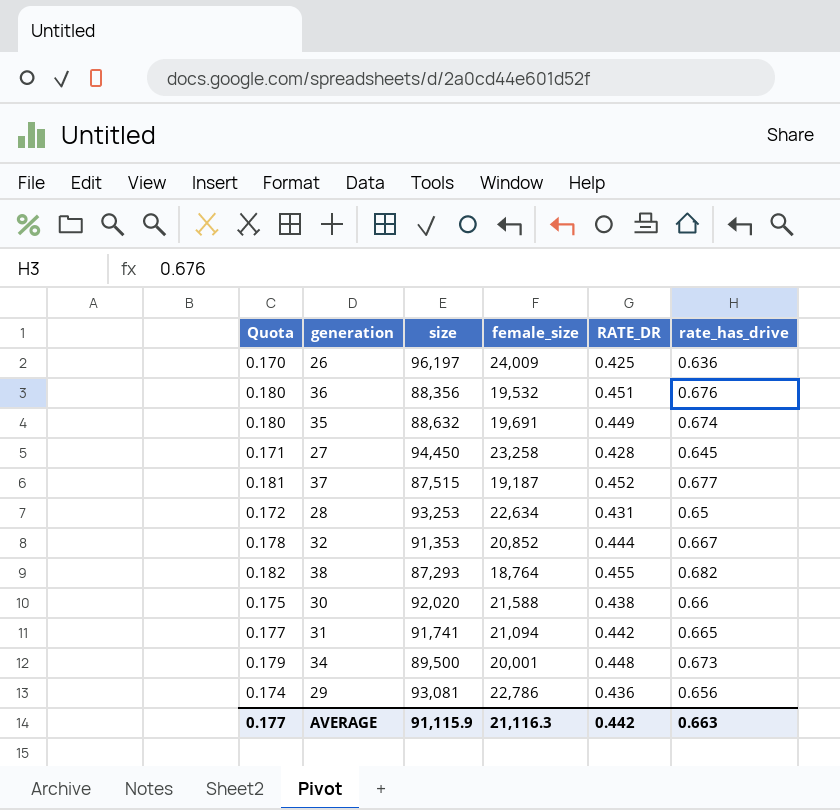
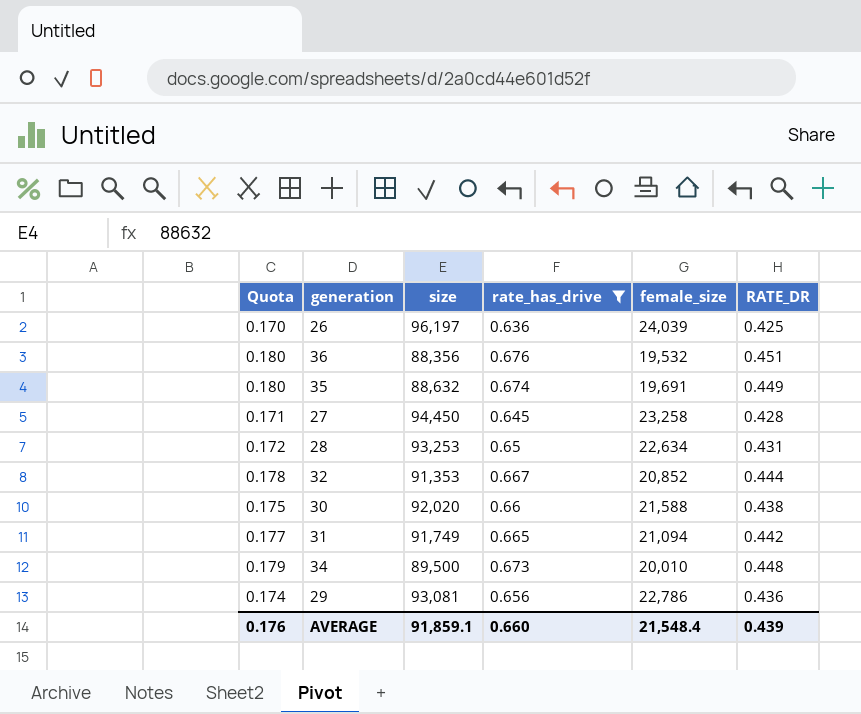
filter: none -> rate_has_drive <= 0.676
column rate_has_drive | position: 6 -> 4
26 | female_size: 24,009 -> 24,039
31 | size: 91,741 -> 91,749
34 | female_size: 20,001 -> 20,010
AVERAGE | Quota: 0.177 -> 0.176
AVERAGE | size: 91,115.9 -> 91,859.1
AVERAGE | rate_has_drive: 0.663 -> 0.660
AVERAGE | female_size: 21,116.3 -> 21,548.4
AVERAGE | RATE_DR: 0.442 -> 0.439

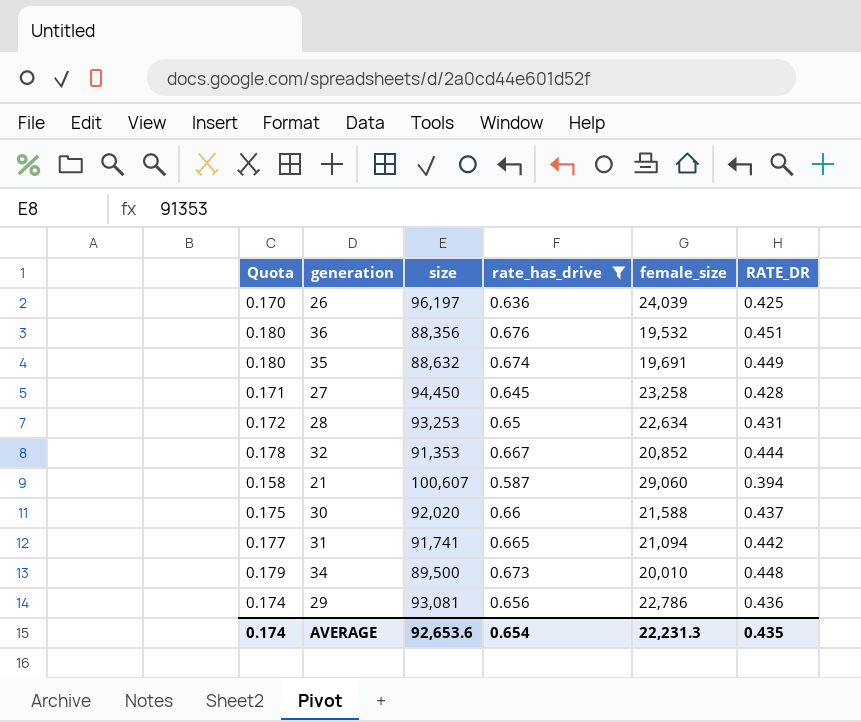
row 21: none -> 0.158 | 100,607 | 0.587 | 29,060 | 0.394
30 | RATE_DR: 0.438 -> 0.437
31 | size: 91,749 -> 91,741
AVERAGE | Quota: 0.176 -> 0.174
AVERAGE | size: 91,859.1 -> 92,653.6
AVERAGE | rate_has_drive: 0.660 -> 0.654
AVERAGE | female_size: 21,548.4 -> 22,231.3
AVERAGE | RATE_DR: 0.439 -> 0.435

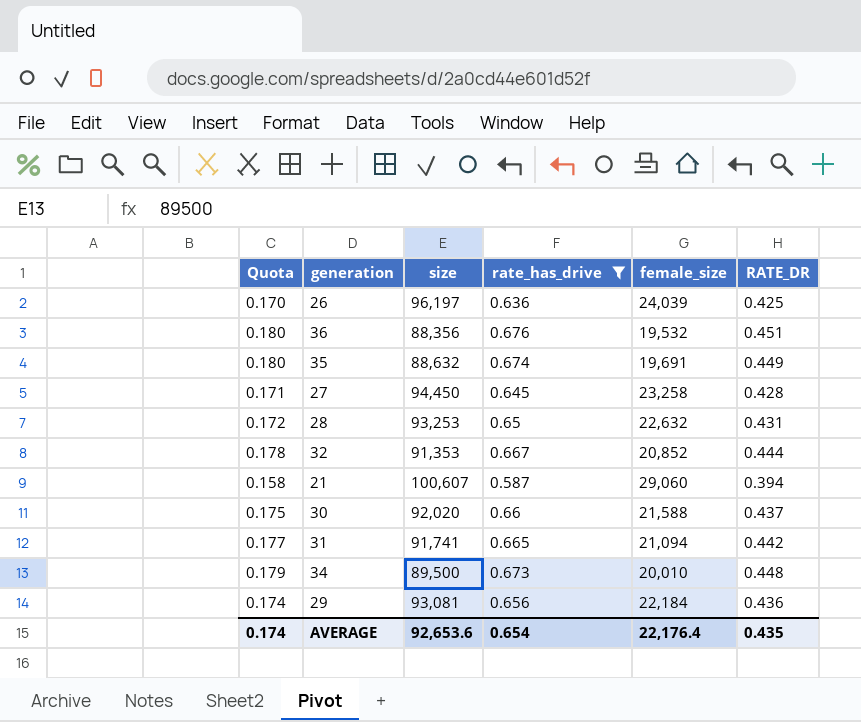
28 | female_size: 22,634 -> 22,632
29 | female_size: 22,786 -> 22,184
AVERAGE | female_size: 22,231.3 -> 22,176.4

